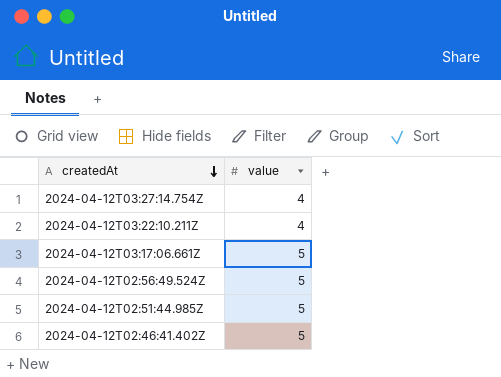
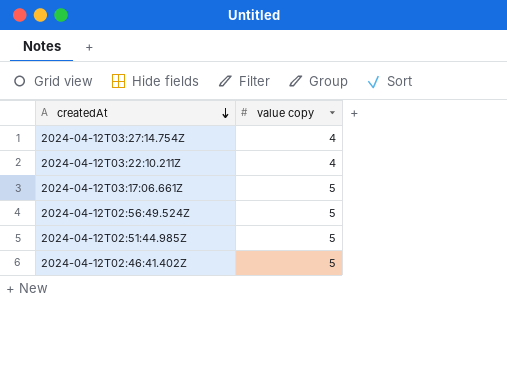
column name: value -> value copy

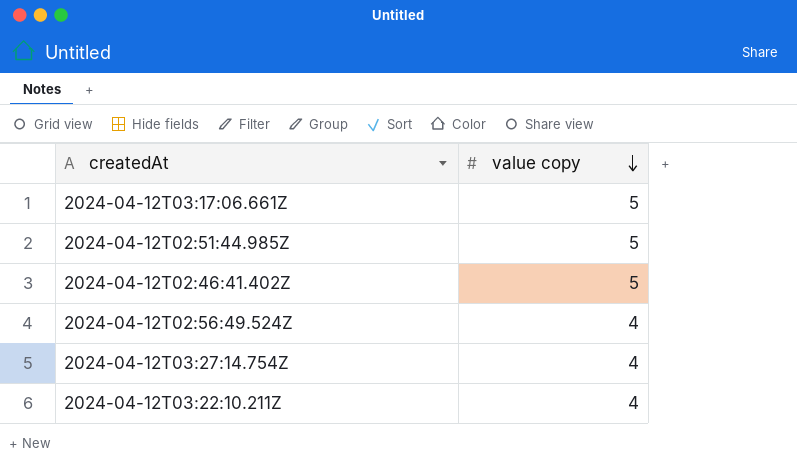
row order: createdAt descending -> value copy descending
2024-04-12T02:56:49.524Z | value copy: 5 -> 4

